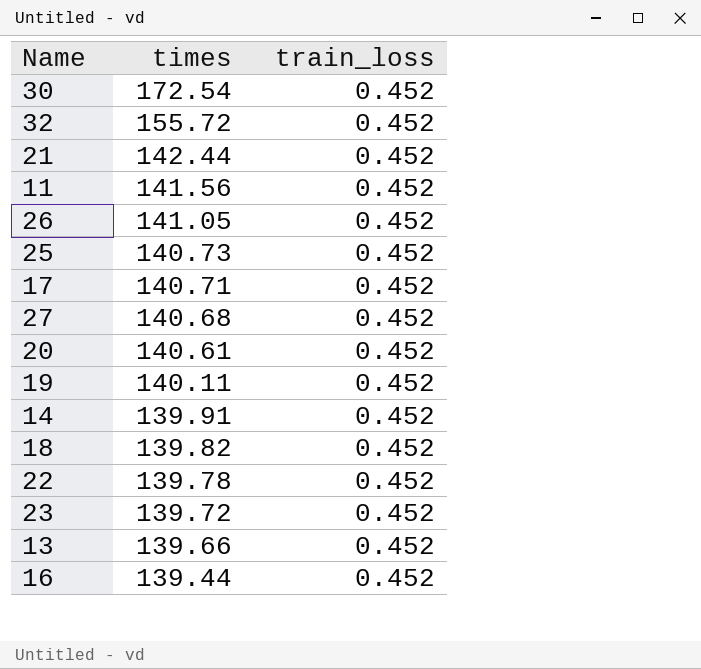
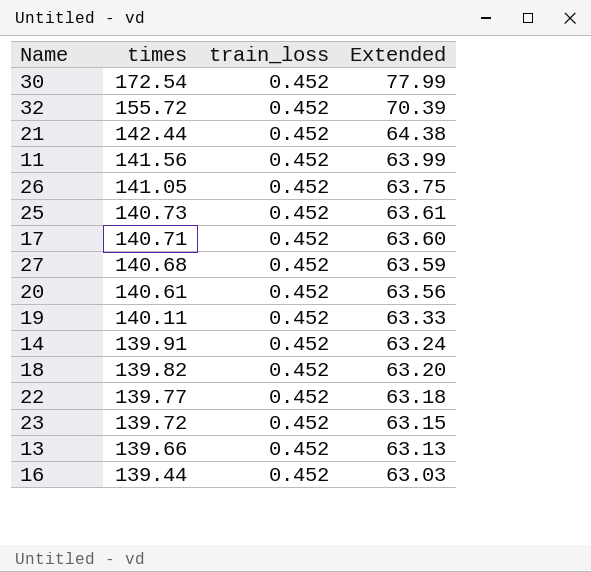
column Extended | formula: none -> [times] * [train_loss]
22 | times: 139.78 -> 139.77

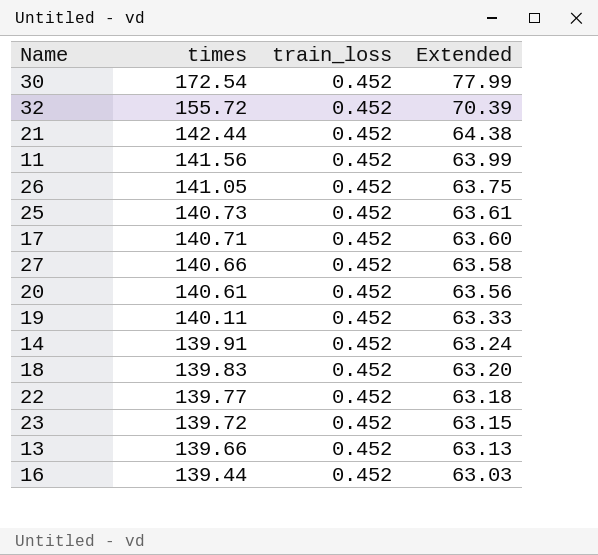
27 | times: 140.68 -> 140.66
27 | Extended: 63.59 -> 63.58
18 | times: 139.82 -> 139.83

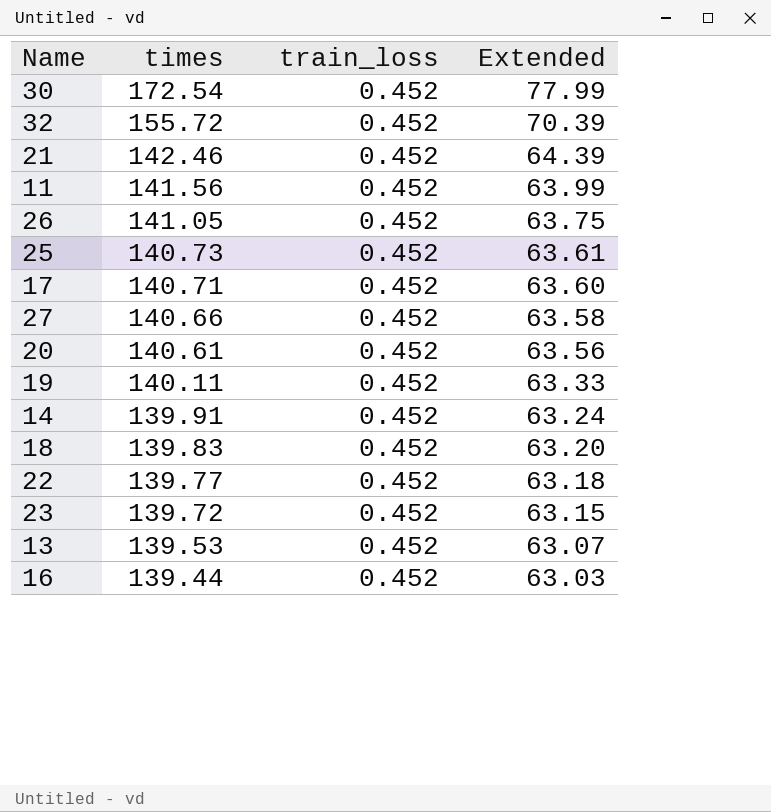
21 | times: 142.44 -> 142.46
21 | Extended: 64.38 -> 64.39
13 | times: 139.66 -> 139.53
13 | Extended: 63.13 -> 63.07

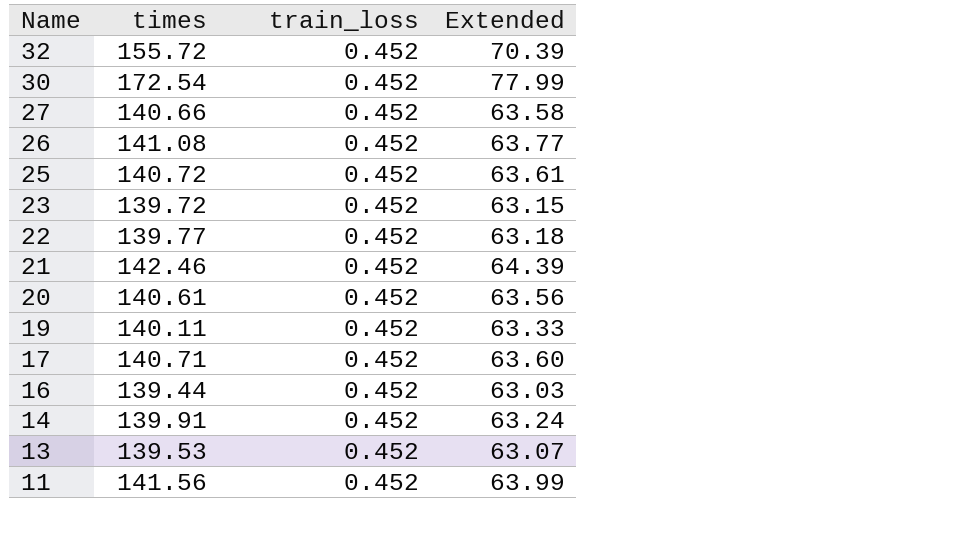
row order: times descending -> Name descending
row 18: 139.83 | 0.452 | 63.20 -> none
26 | times: 141.05 -> 141.08
26 | Extended: 63.75 -> 63.77
25 | times: 140.73 -> 140.72

